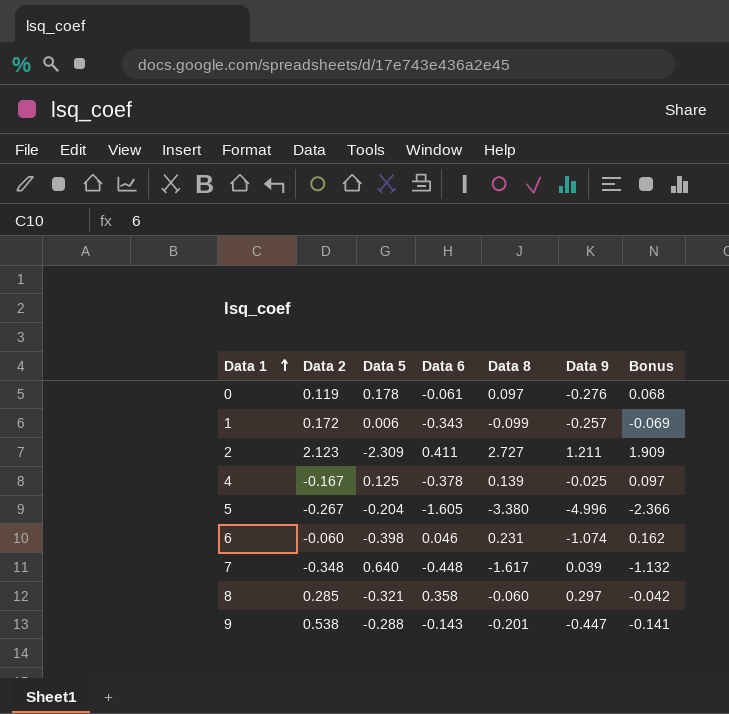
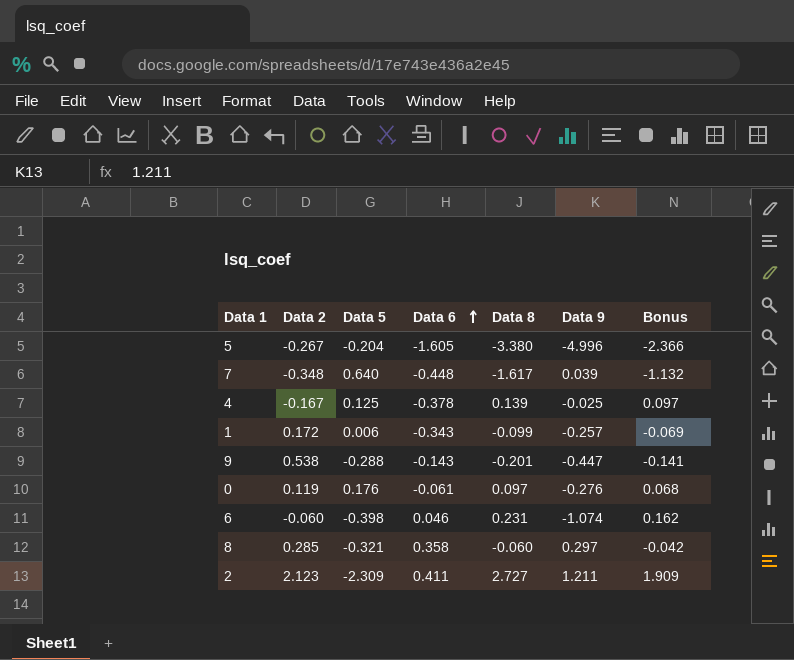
row order: Data 1 ascending -> Data 6 ascending
0 | Data 5: 0.178 -> 0.176

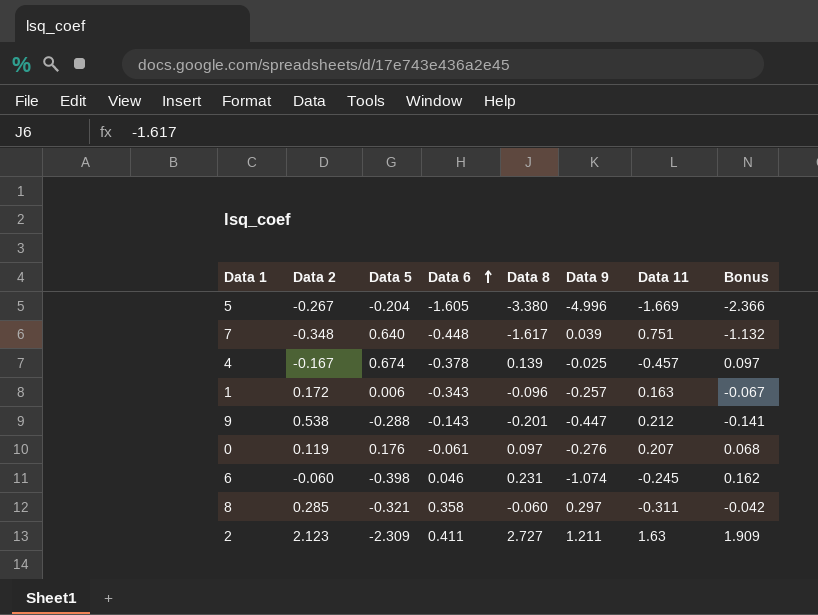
column Data 11 | position: none -> 7
4 | Data 5: 0.125 -> 0.674
1 | Data 8: -0.099 -> -0.096
1 | Bonus: -0.069 -> -0.067

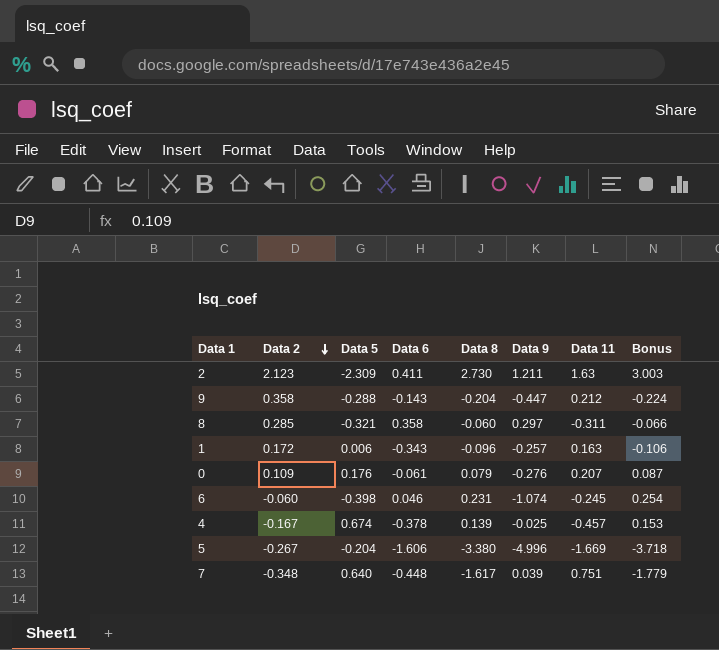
row order: Data 6 ascending -> Data 2 descending
column Bonus | formula: [Data 8] * 0.7 -> [Data 8] * 1.1
2 | Data 8: 2.727 -> 2.730
9 | Data 2: 0.538 -> 0.358
9 | Data 8: -0.201 -> -0.204
0 | Data 2: 0.119 -> 0.109
0 | Data 8: 0.097 -> 0.079
5 | Data 6: -1.605 -> -1.606

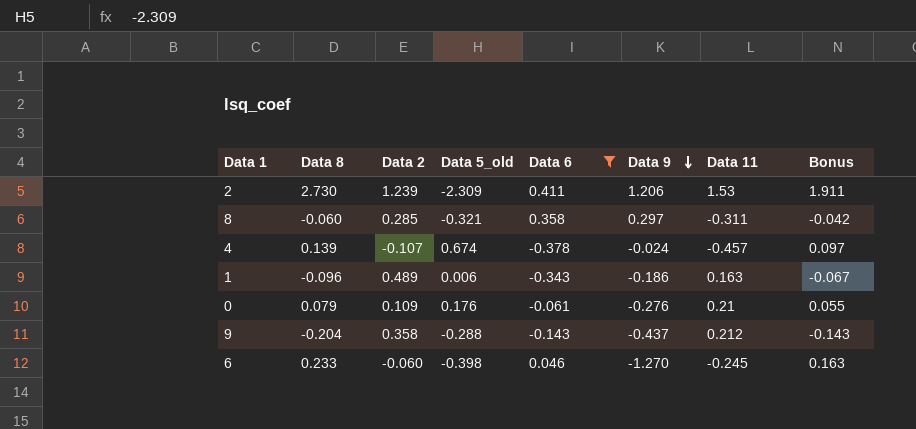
filter: none -> Data 6 >= -0.378
row order: Data 2 descending -> Data 9 descending
column Data 8 | position: 5 -> 2
column name: Data 5 -> Data 5_old
column Bonus | formula: [Data 8] * 1.1 -> [Data 8] * 0.7
2 | Data 2: 2.123 -> 1.239
2 | Data 9: 1.211 -> 1.206
2 | Data 11: 1.63 -> 1.53
4 | Data 2: -0.167 -> -0.107
4 | Data 9: -0.025 -> -0.024
1 | Data 2: 0.172 -> 0.489
1 | Data 9: -0.257 -> -0.186
0 | Data 11: 0.207 -> 0.21
9 | Data 9: -0.447 -> -0.437
6 | Data 8: 0.231 -> 0.233
6 | Data 9: -1.074 -> -1.270

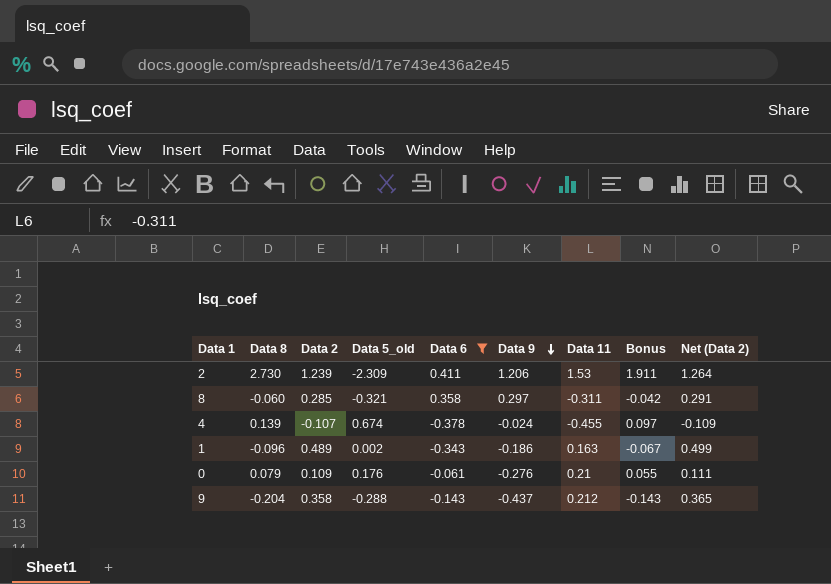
column Net (Data 2) | formula: none -> [Data 2] * 1.02
row 6: 0.233 | -0.060 | -0.398 | 0.046 | -1.270 | -0.245 | 0.163 -> none
4 | Data 11: -0.457 -> -0.455
1 | Data 5_old: 0.006 -> 0.002

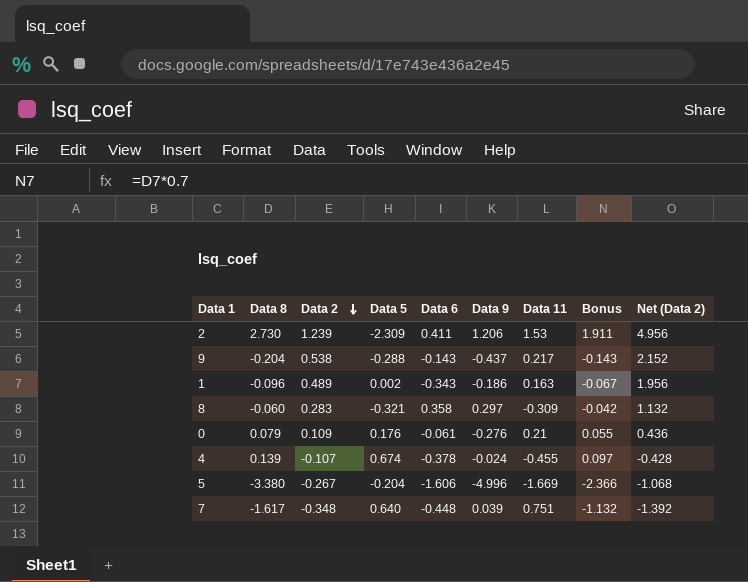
filter: Data 6 >= -0.378 -> none
row order: Data 9 descending -> Data 2 descending
column name: Data 5_old -> Data 5
column Net (Data 2) | formula: [Data 2] * 1.02 -> [Data 2] * 4
9 | Data 2: 0.358 -> 0.538
9 | Data 11: 0.212 -> 0.217
8 | Data 2: 0.285 -> 0.283
8 | Data 11: -0.311 -> -0.309

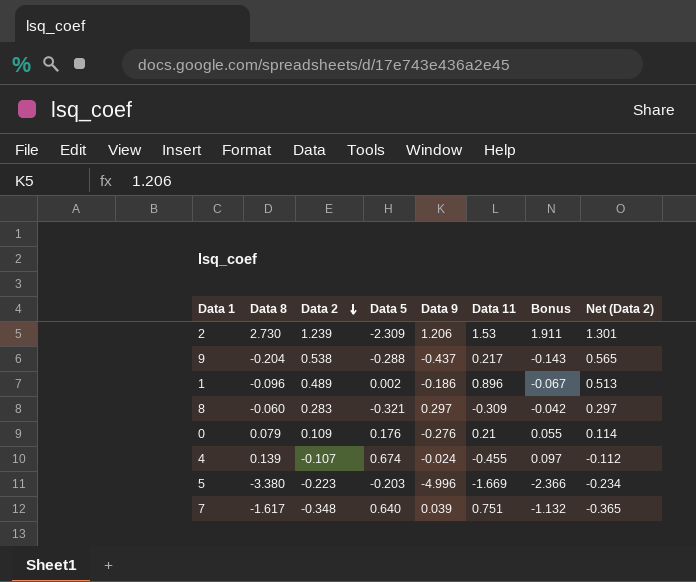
column Data 6 | position: 5 -> none
column Net (Data 2) | formula: [Data 2] * 4 -> [Data 2] * 1.05
1 | Data 11: 0.163 -> 0.896
5 | Data 2: -0.267 -> -0.223
5 | Data 5: -0.204 -> -0.203

